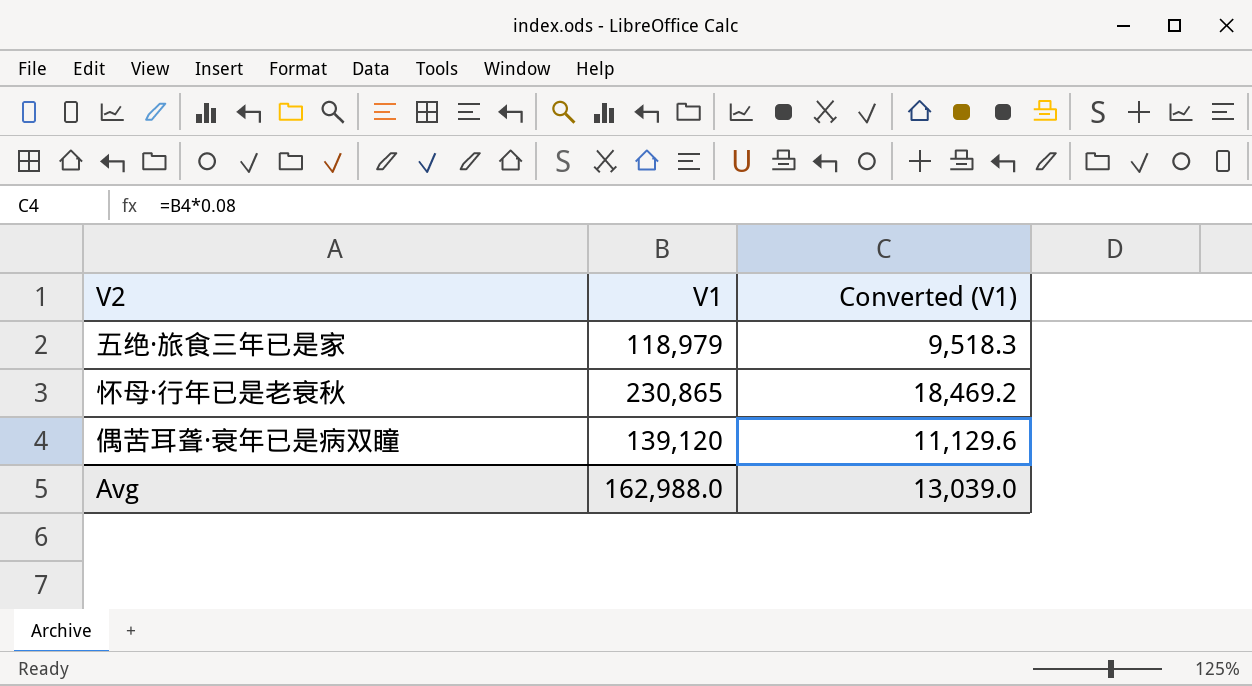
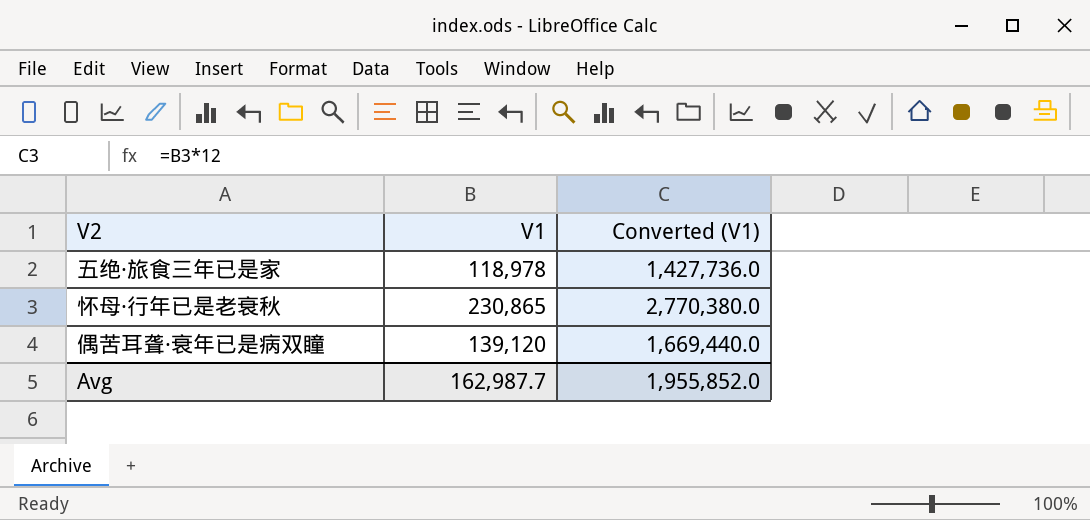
column Converted (V1) | formula: [V1] * 0.08 -> [V1] * 12
五绝·旅食三年已是家 | V1: 118,979 -> 118,978
Avg | V1: 162,988.0 -> 162,987.7
Avg | Converted (V1): 13,039.0 -> 1,955,852.0

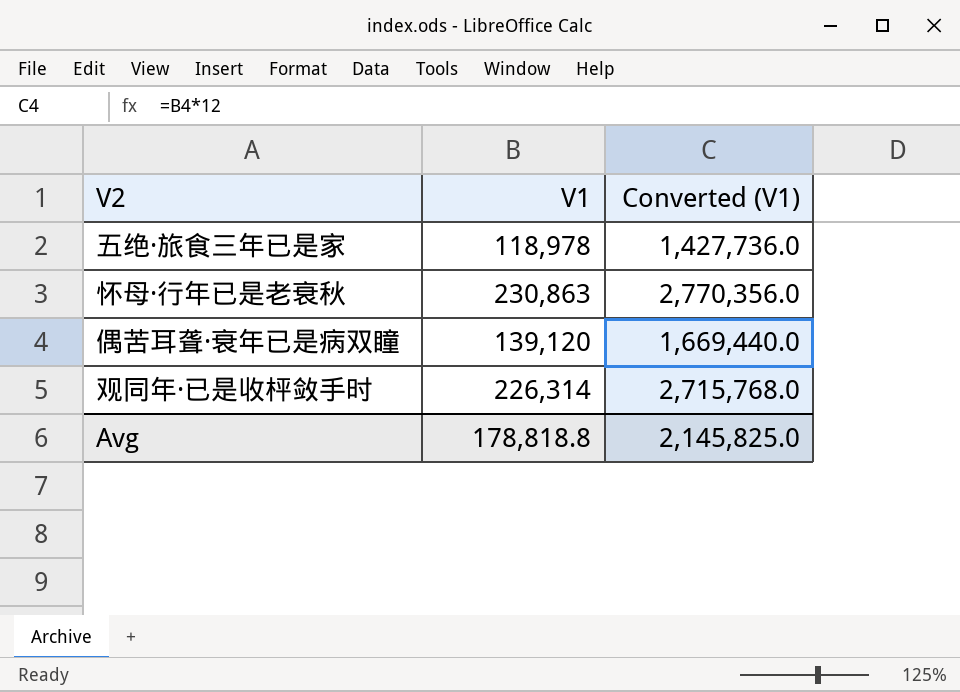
怀母·行年已是老衰秋 | V1: 230,865 -> 230,863
怀母·行年已是老衰秋 | Converted (V1): 2,770,380.0 -> 2,770,356.0
row 观同年·已是收枰敛手时: none -> 226,314 | 2,715,768.0
Avg | V1: 162,987.7 -> 178,818.8
Avg | Converted (V1): 1,955,852.0 -> 2,145,825.0

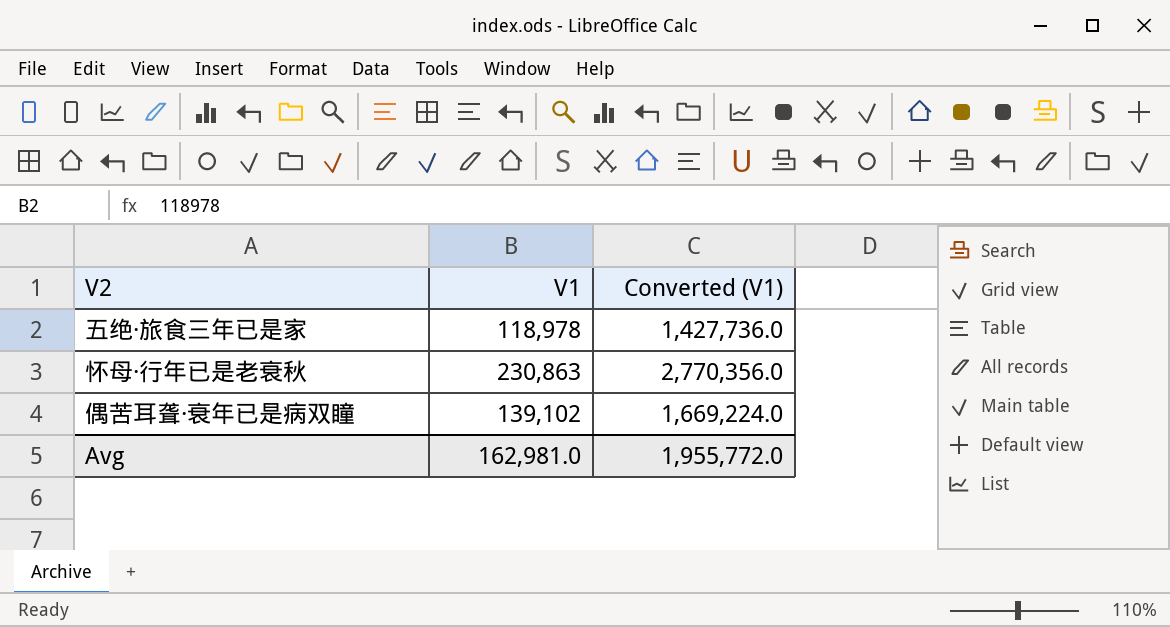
row 观同年·已是收枰敛手时: 226,314 | 2,715,768.0 -> none
偶苦耳聋·衰年已是病双瞳 | V1: 139,120 -> 139,102
偶苦耳聋·衰年已是病双瞳 | Converted (V1): 1,669,440.0 -> 1,669,224.0
Avg | V1: 178,818.8 -> 162,981.0
Avg | Converted (V1): 2,145,825.0 -> 1,955,772.0

